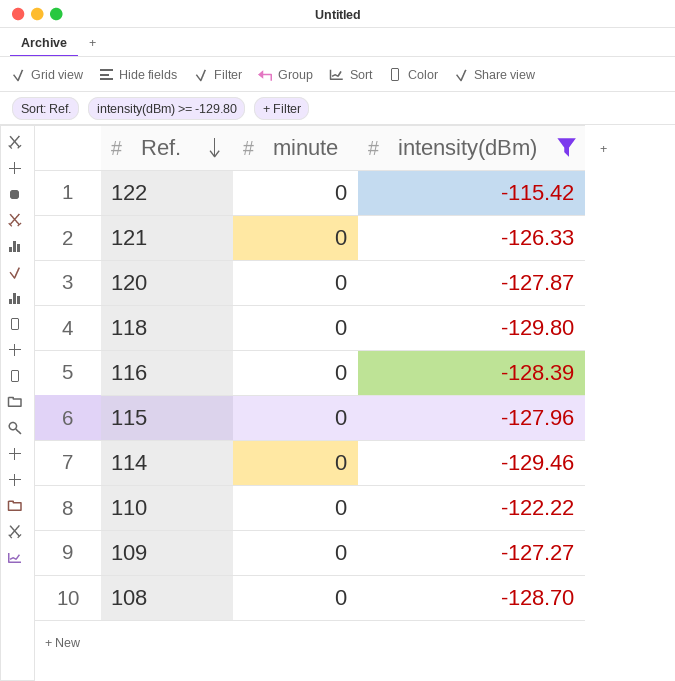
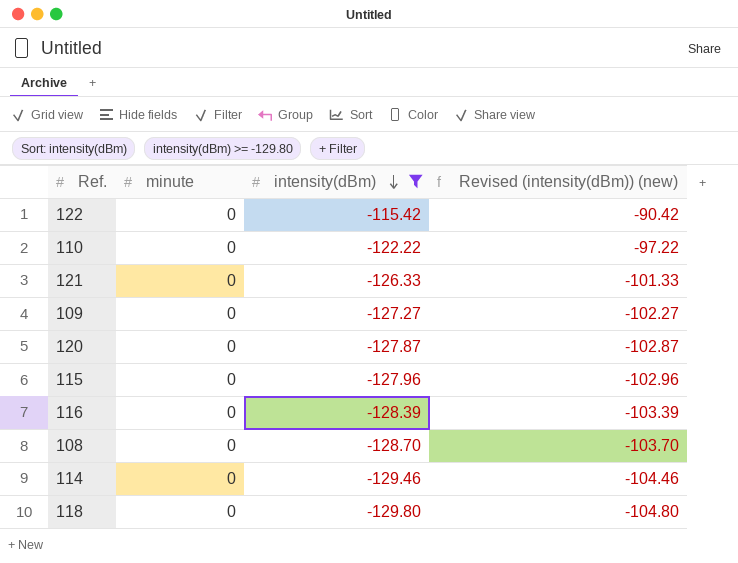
row order: Ref. descending -> intensity(dBm) descending
column Revised (intensity(dBm)) (new) | formula: none -> [intensity(dBm)] + 25

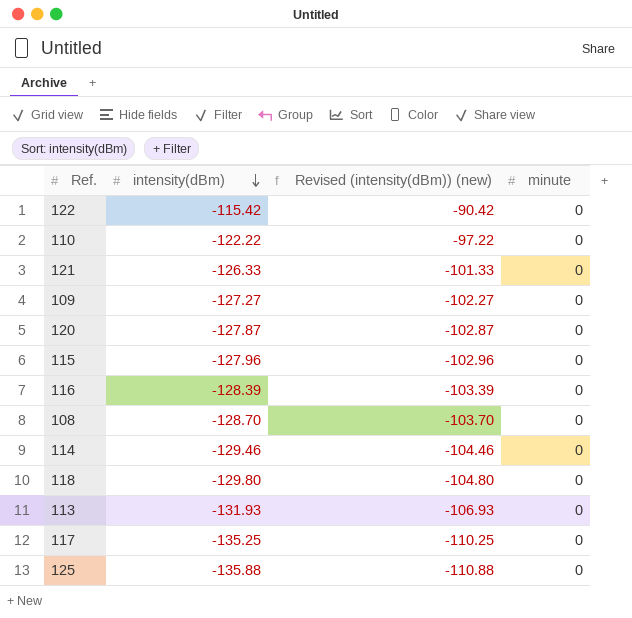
filter: intensity(dBm) >= -129.80 -> none
column minute | position: 2 -> 4

